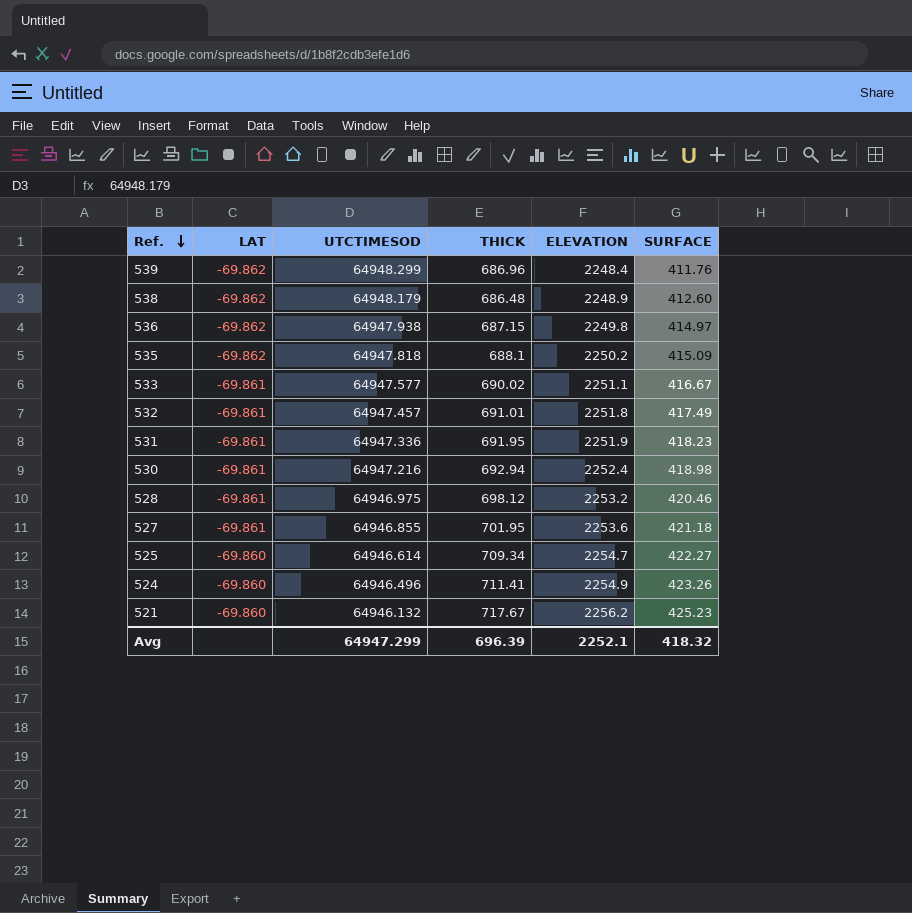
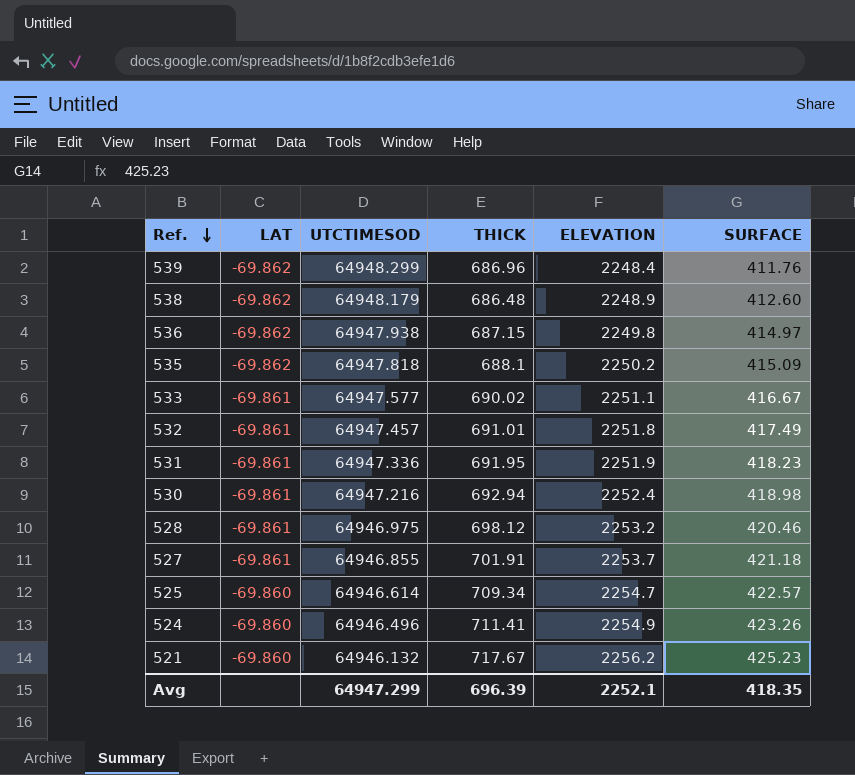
527 | THICK: 701.95 -> 701.91
527 | ELEVATION: 2253.6 -> 2253.7
525 | SURFACE: 422.27 -> 422.57
Avg | SURFACE: 418.32 -> 418.35

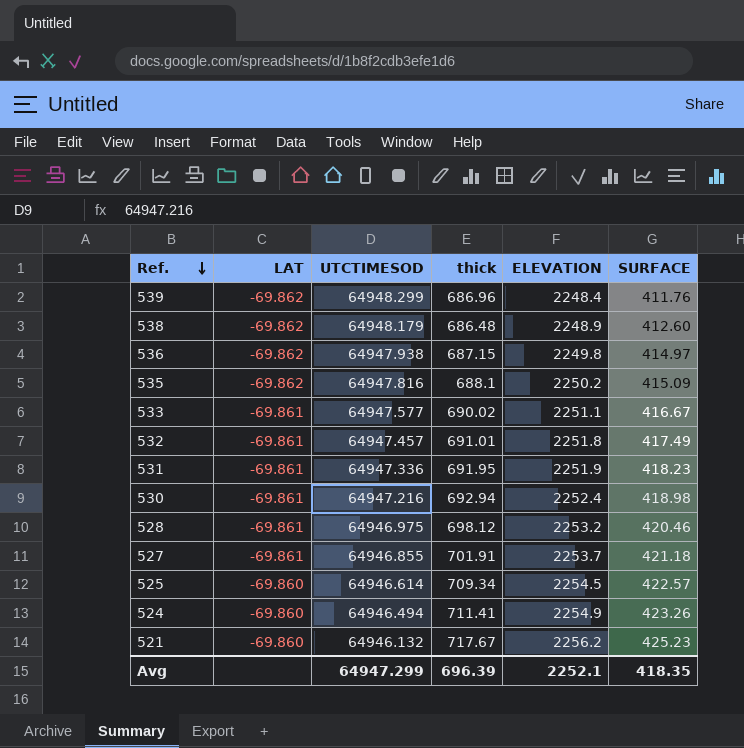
column name: THICK -> thick
535 | UTCTIMESOD: 64947.818 -> 64947.816
525 | ELEVATION: 2254.7 -> 2254.5
524 | UTCTIMESOD: 64946.496 -> 64946.494

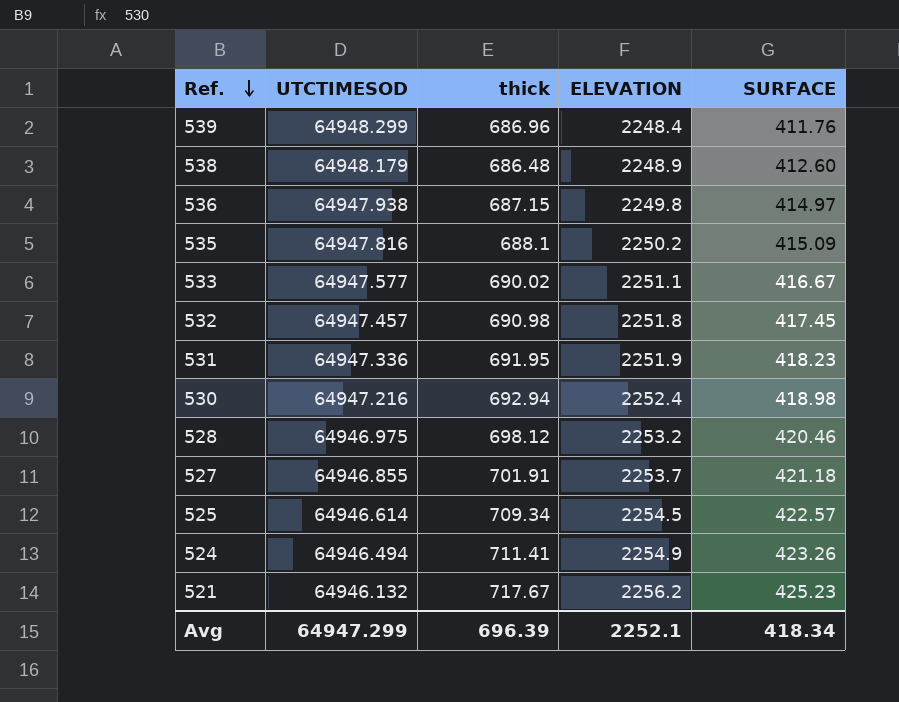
column LAT | position: 2 -> none
532 | thick: 691.01 -> 690.98
532 | SURFACE: 417.49 -> 417.45
Avg | SURFACE: 418.35 -> 418.34

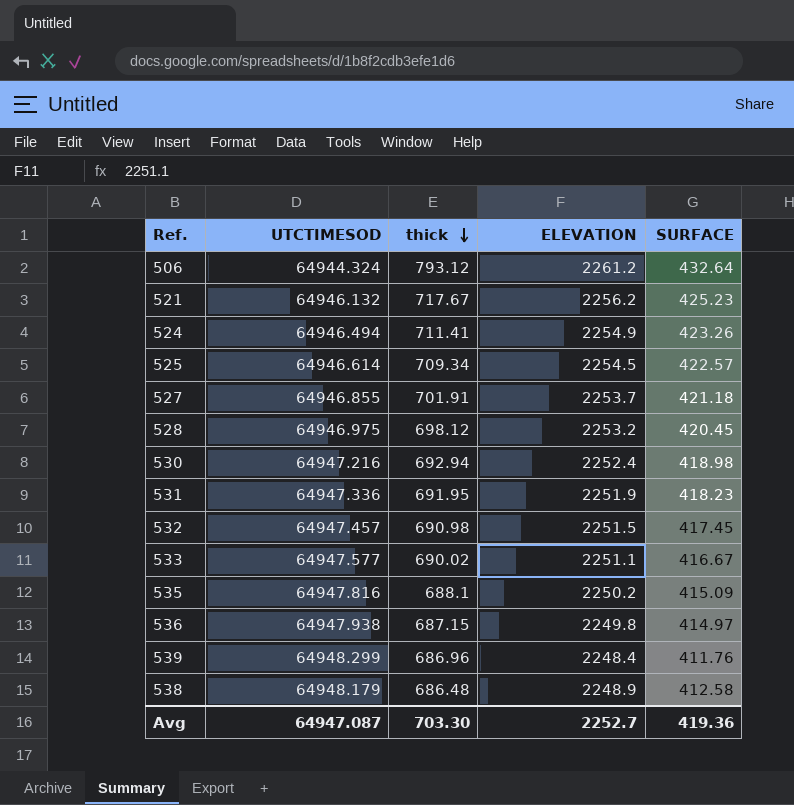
row order: Ref. descending -> thick descending
row 506: none -> 64944.324 | 793.12 | 2261.2 | 432.64
528 | SURFACE: 420.46 -> 420.45
532 | ELEVATION: 2251.8 -> 2251.5
538 | SURFACE: 412.60 -> 412.58
Avg | UTCTIMESOD: 64947.299 -> 64947.087
Avg | thick: 696.39 -> 703.30
Avg | ELEVATION: 2252.1 -> 2252.7
Avg | SURFACE: 418.34 -> 419.36

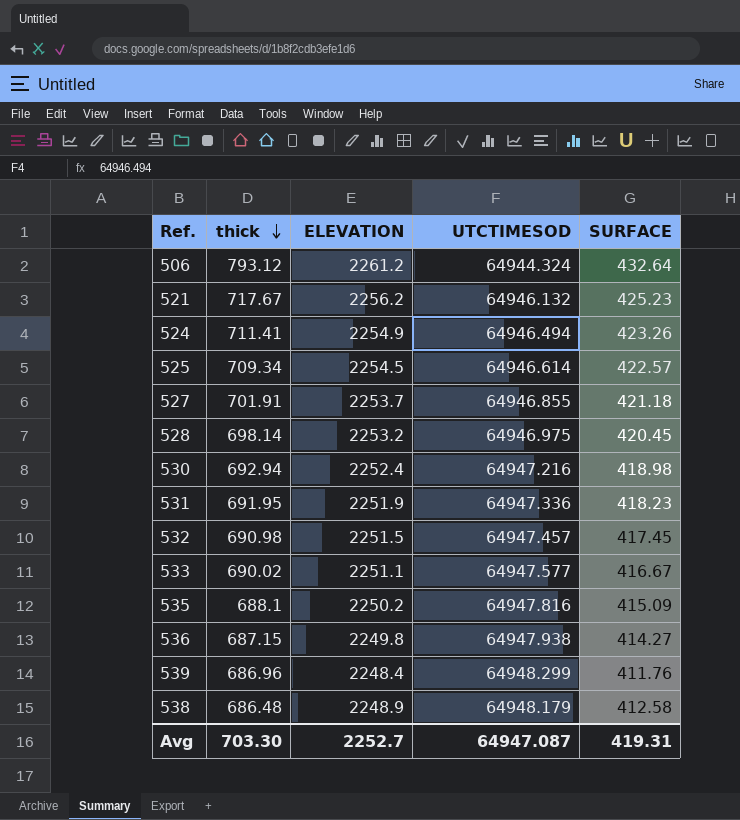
column UTCTIMESOD | position: 2 -> 4
528 | thick: 698.12 -> 698.14
536 | SURFACE: 414.97 -> 414.27
Avg | SURFACE: 419.36 -> 419.31

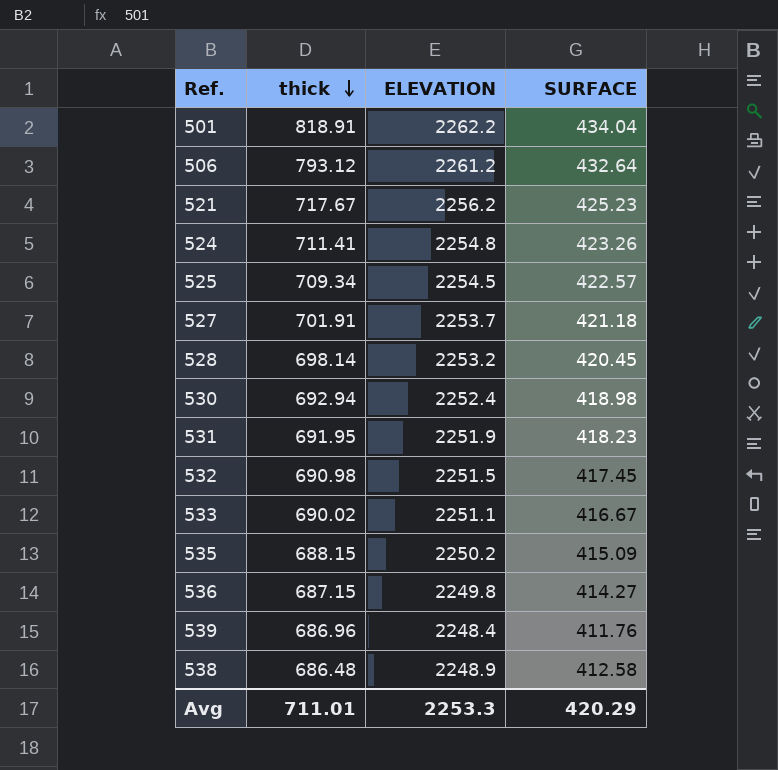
column UTCTIMESOD | position: 4 -> none
row 501: none -> 818.91 | 2262.2 | 434.04
524 | ELEVATION: 2254.9 -> 2254.8
535 | thick: 688.1 -> 688.15
Avg | thick: 703.30 -> 711.01
Avg | ELEVATION: 2252.7 -> 2253.3
Avg | SURFACE: 419.31 -> 420.29

